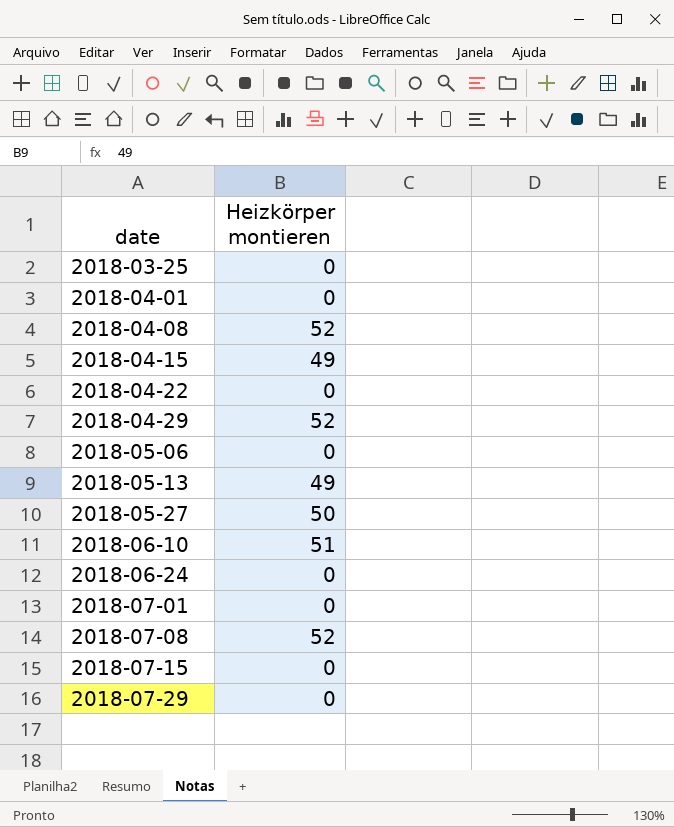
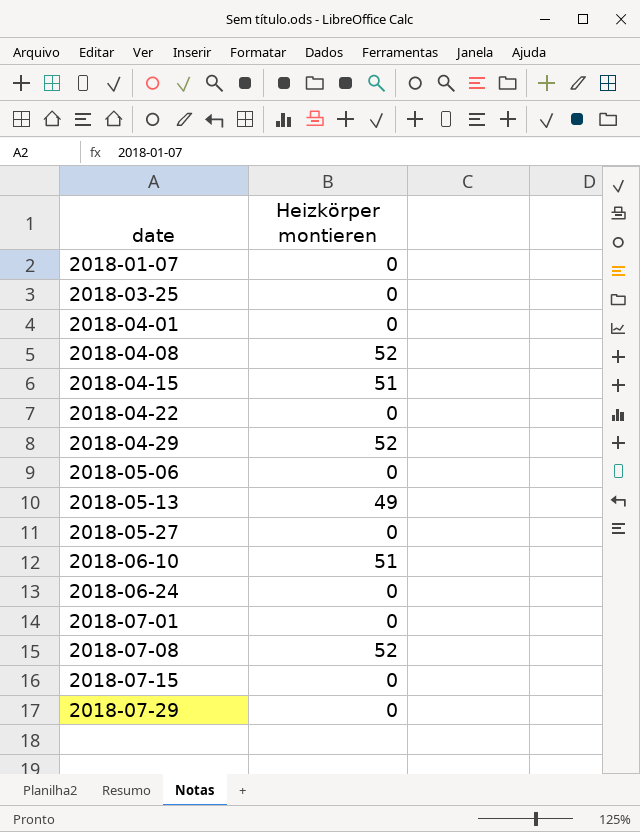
row 2018-01-07: none -> 0
2018-04-15 | Heizkörper montieren: 49 -> 51
2018-05-27 | Heizkörper montieren: 50 -> 0

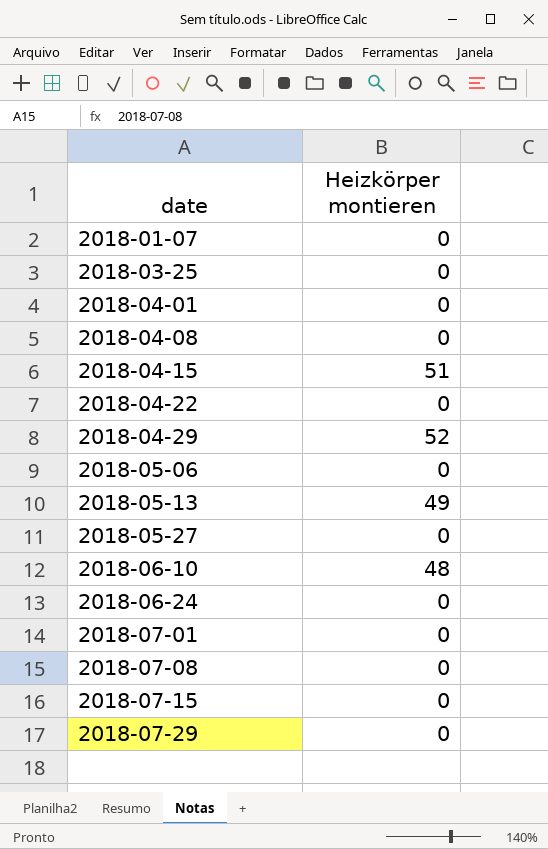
2018-04-08 | Heizkörper montieren: 52 -> 0
2018-06-10 | Heizkörper montieren: 51 -> 48
2018-07-08 | Heizkörper montieren: 52 -> 0

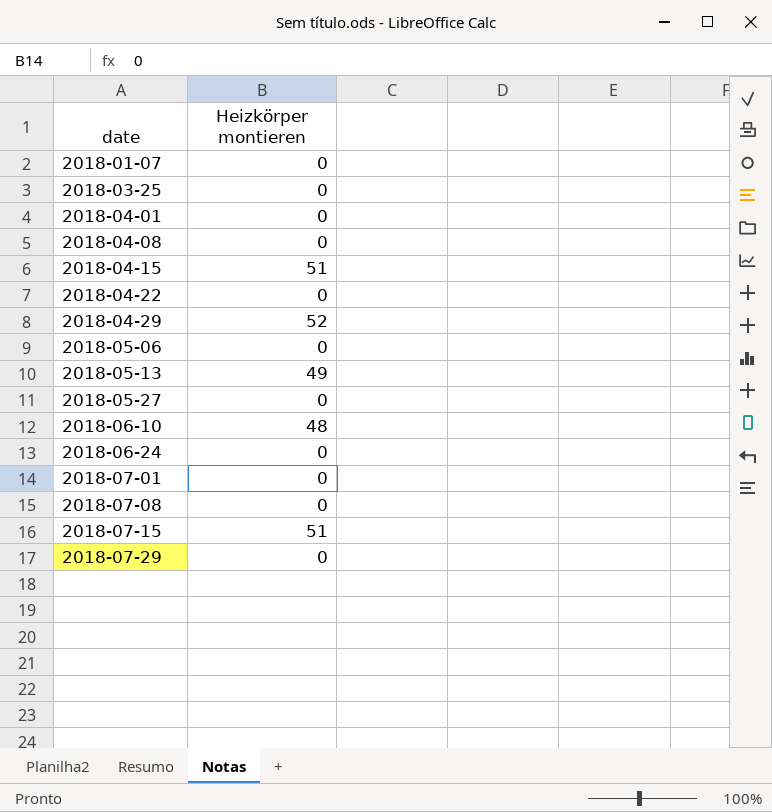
2018-07-15 | Heizkörper montieren: 0 -> 51

